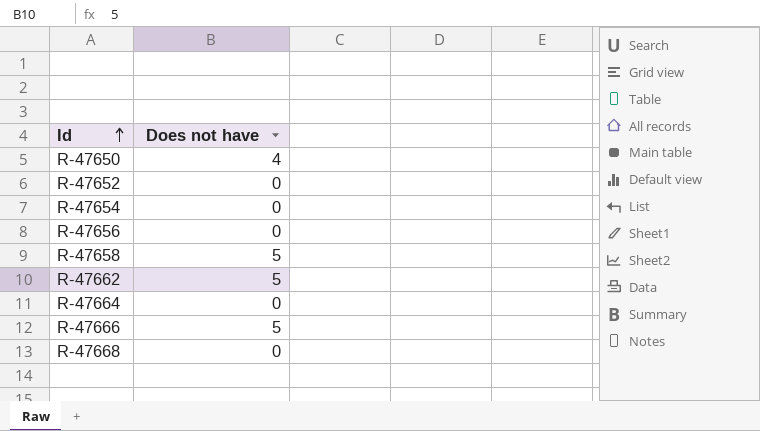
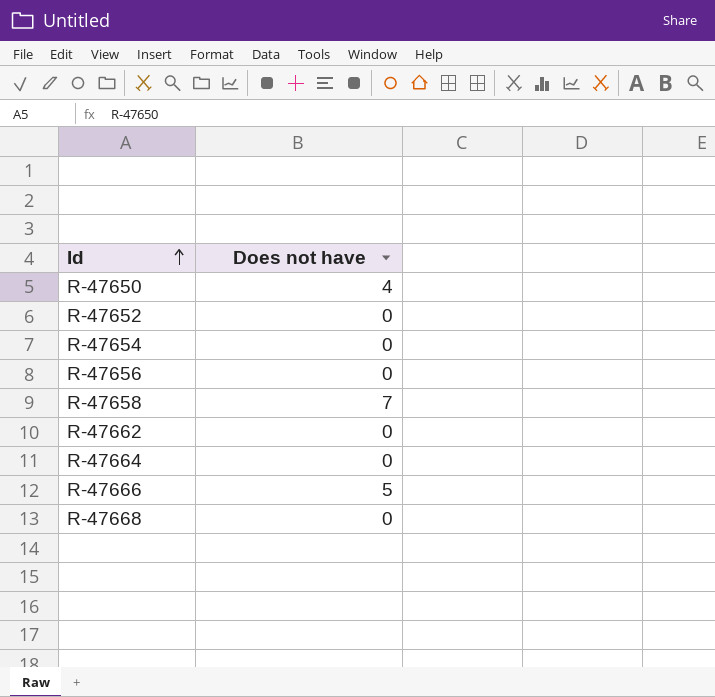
R-47658 | Does not have: 5 -> 7
R-47662 | Does not have: 5 -> 0

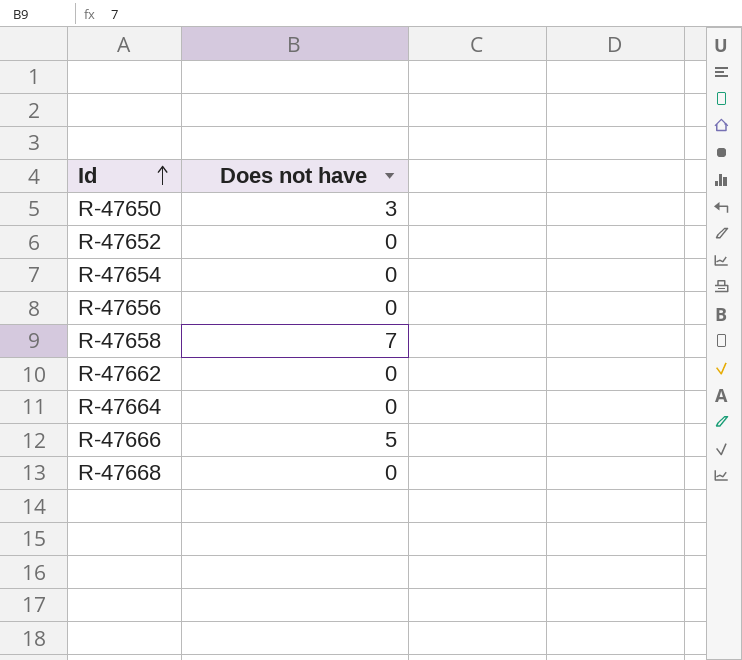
R-47650 | Does not have: 4 -> 3

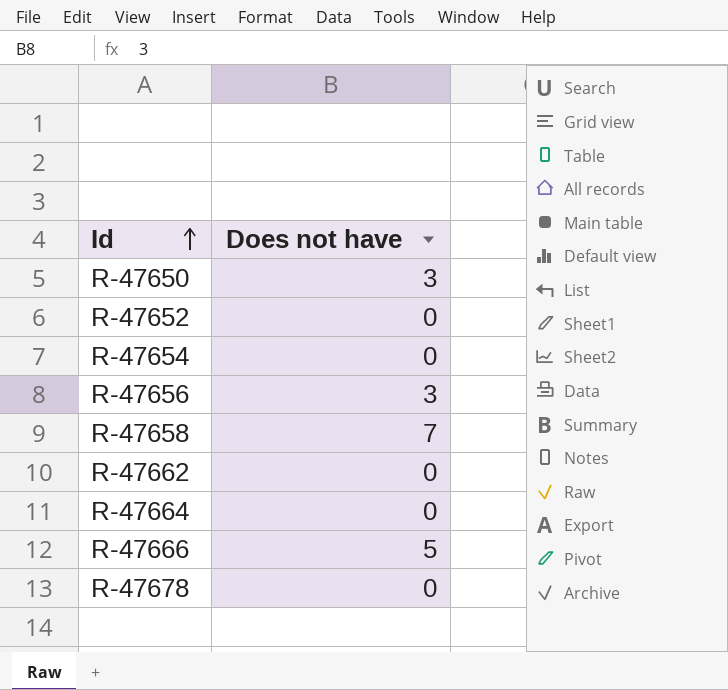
row R-47668: 0 -> none
R-47656 | Does not have: 0 -> 3
row R-47678: none -> 0

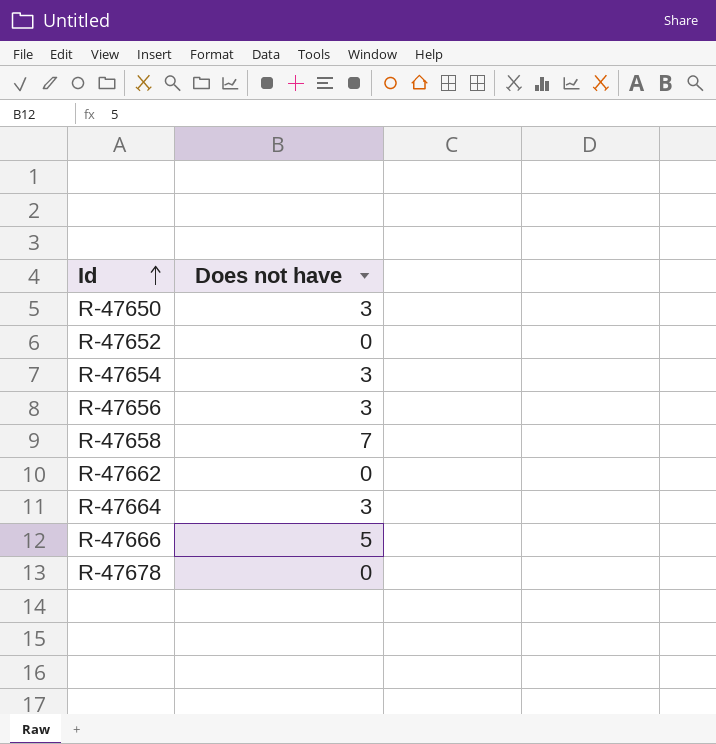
R-47654 | Does not have: 0 -> 3
R-47664 | Does not have: 0 -> 3

